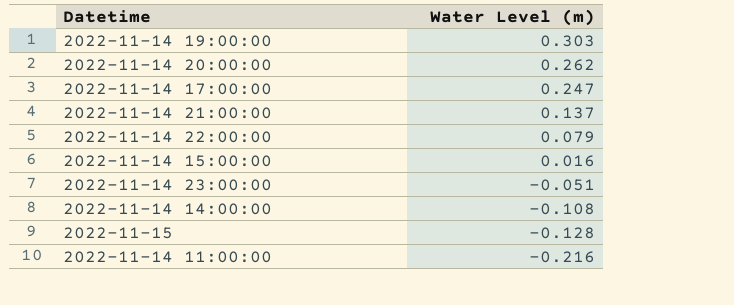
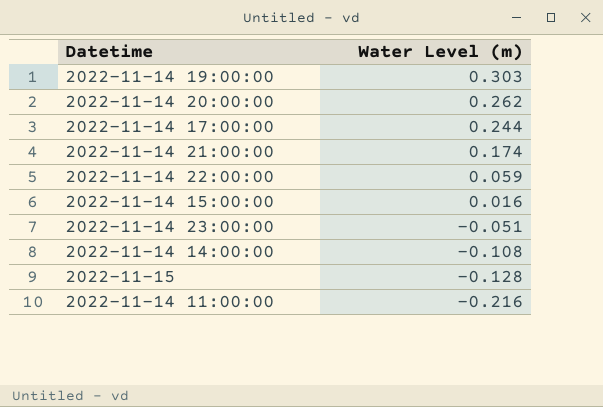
2022-11-14 17:00:00 | Water Level (m): 0.247 -> 0.244
2022-11-14 21:00:00 | Water Level (m): 0.137 -> 0.174
2022-11-14 22:00:00 | Water Level (m): 0.079 -> 0.059

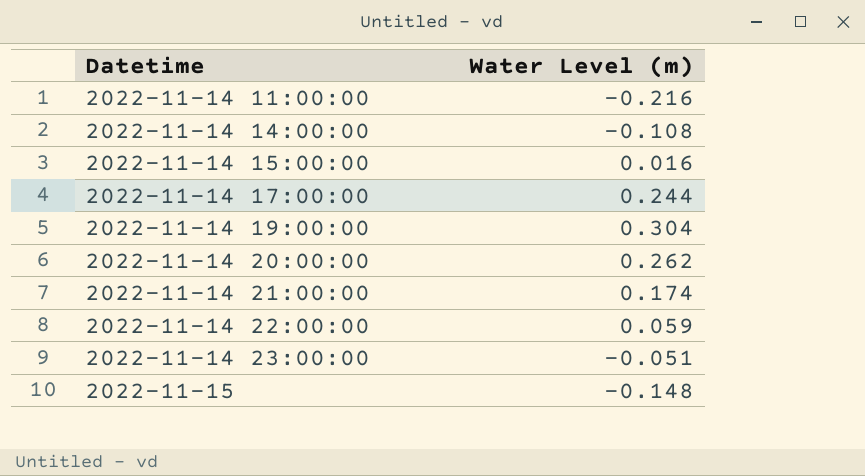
row order: Water Level (m) descending -> Datetime ascending
2022-11-14 19:00:00 | Water Level (m): 0.303 -> 0.304
2022-11-15 | Water Level (m): -0.128 -> -0.148

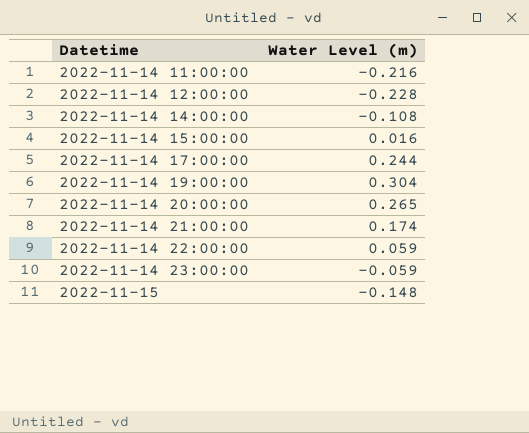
row 2022-11-14 12:00:00: none -> -0.228
2022-11-14 20:00:00 | Water Level (m): 0.262 -> 0.265
2022-11-14 23:00:00 | Water Level (m): -0.051 -> -0.059

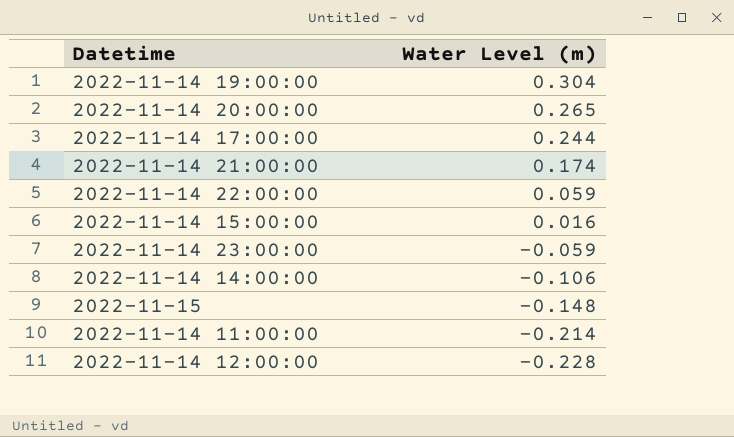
row order: Datetime ascending -> Water Level (m) descending
2022-11-14 14:00:00 | Water Level (m): -0.108 -> -0.106
2022-11-14 11:00:00 | Water Level (m): -0.216 -> -0.214

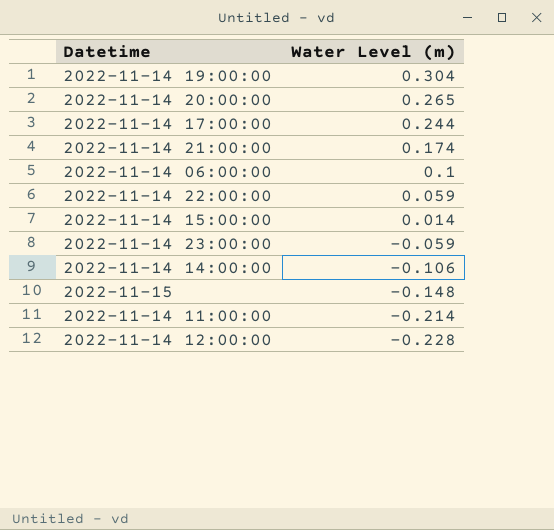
row 2022-11-14 06:00:00: none -> 0.1
2022-11-14 15:00:00 | Water Level (m): 0.016 -> 0.014

